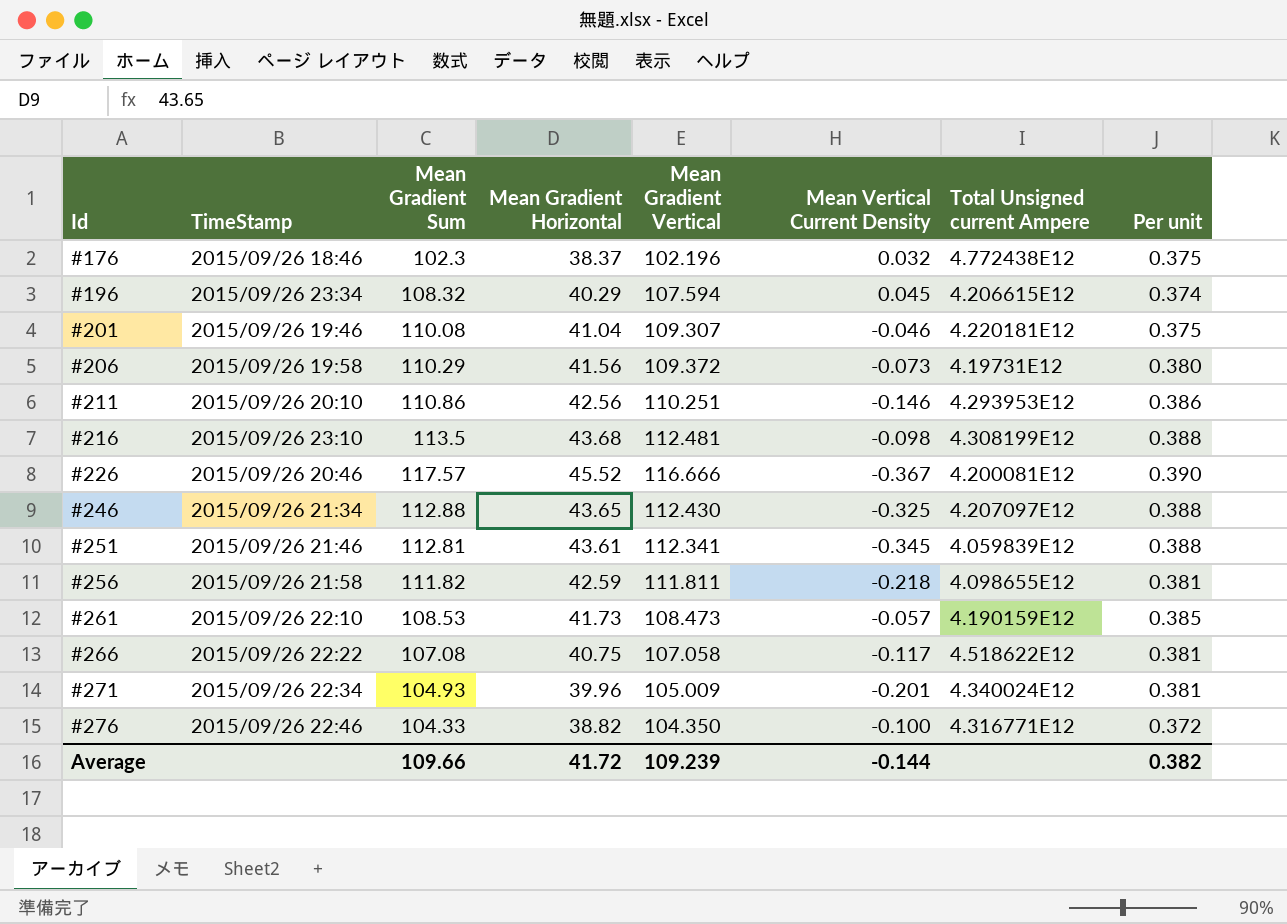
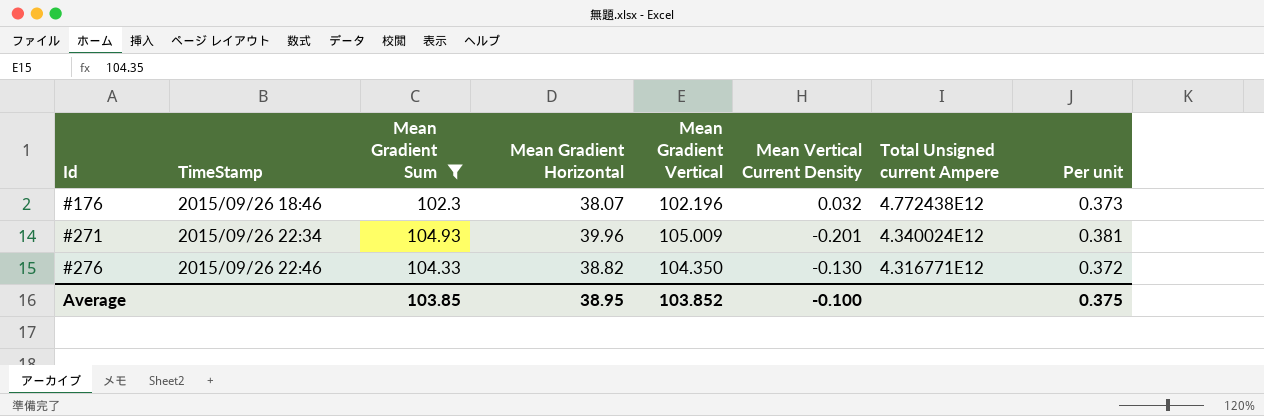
filter: none -> Mean Gradient Sum <= 104.93
#176 | Mean Gradient Horizontal: 38.37 -> 38.07
#176 | Per unit: 0.375 -> 0.373
#276 | Mean Vertical Current Density: -0.100 -> -0.130
Average | Mean Gradient Sum: 109.66 -> 103.85
Average | Mean Gradient Horizontal: 41.72 -> 38.95
Average | Mean Gradient Vertical: 109.239 -> 103.852
Average | Mean Vertical Current Density: -0.144 -> -0.100
Average | Per unit: 0.382 -> 0.375

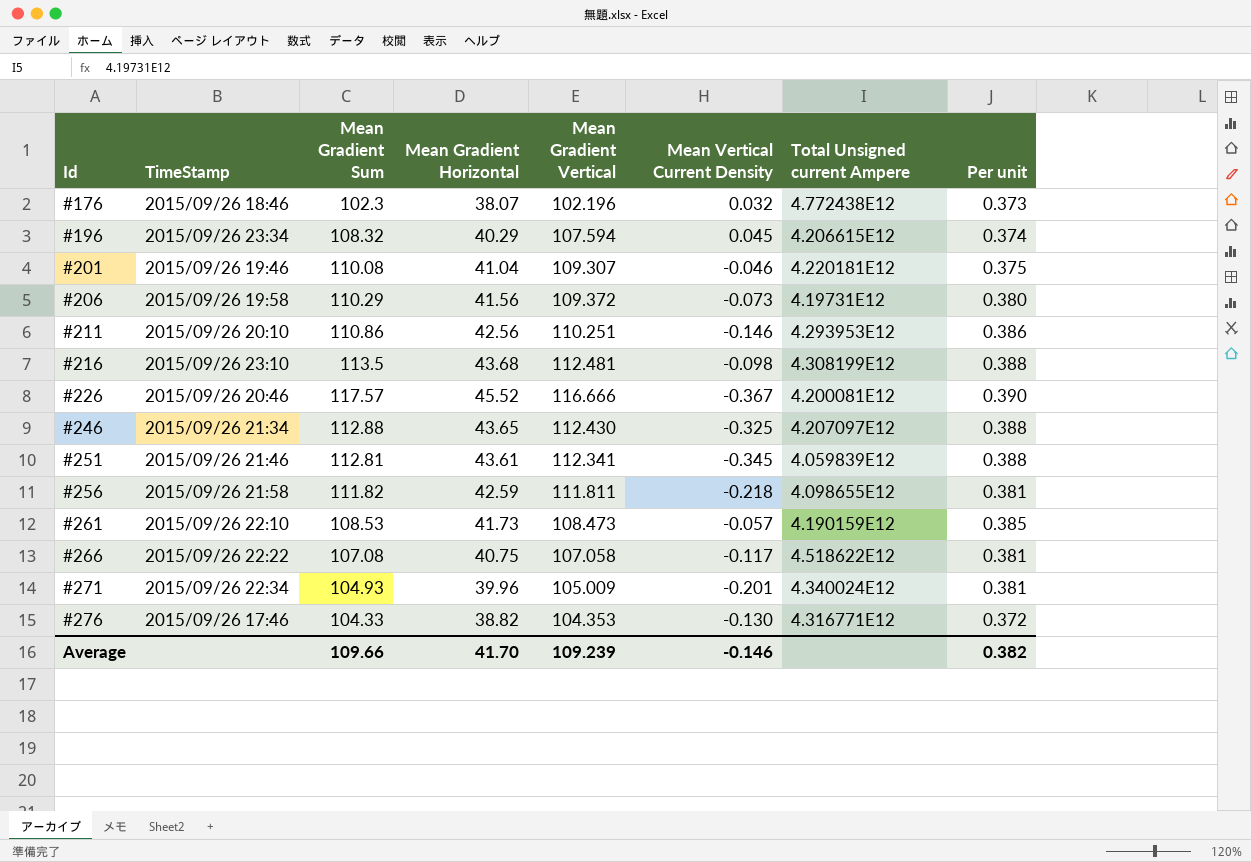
filter: Mean Gradient Sum <= 104.93 -> none
#276 | TimeStamp: 2015/09/26 22:46 -> 2015/09/26 17:46
#276 | Mean Gradient Vertical: 104.350 -> 104.353
Average | Mean Gradient Sum: 103.85 -> 109.66
Average | Mean Gradient Horizontal: 38.95 -> 41.70
Average | Mean Gradient Vertical: 103.852 -> 109.239
Average | Mean Vertical Current Density: -0.100 -> -0.146
Average | Per unit: 0.375 -> 0.382

